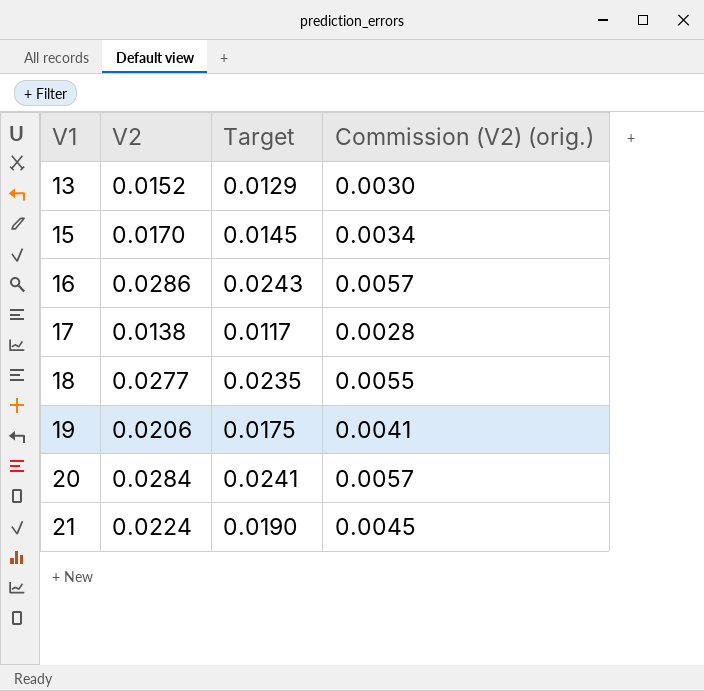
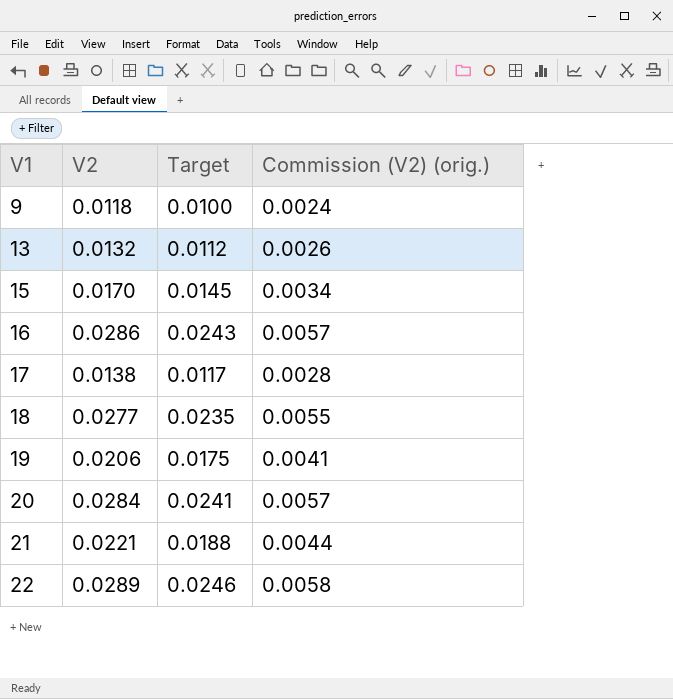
row 9: none -> 0.0118 | 0.0100 | 0.0024
13 | V2: 0.0152 -> 0.0132
13 | Target: 0.0129 -> 0.0112
13 | Commission (V2) (orig.): 0.0030 -> 0.0026
21 | V2: 0.0224 -> 0.0221
21 | Target: 0.0190 -> 0.0188
21 | Commission (V2) (orig.): 0.0045 -> 0.0044
row 22: none -> 0.0289 | 0.0246 | 0.0058

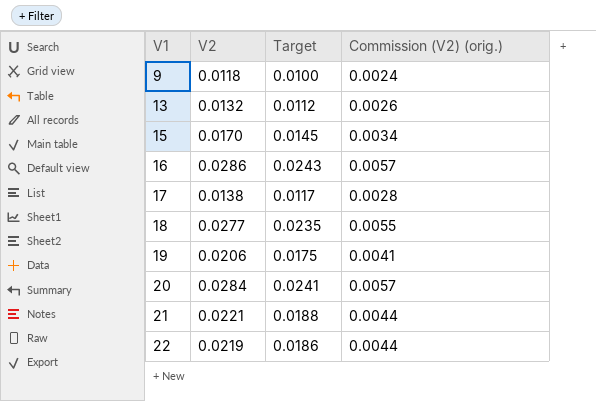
22 | V2: 0.0289 -> 0.0219
22 | Target: 0.0246 -> 0.0186
22 | Commission (V2) (orig.): 0.0058 -> 0.0044

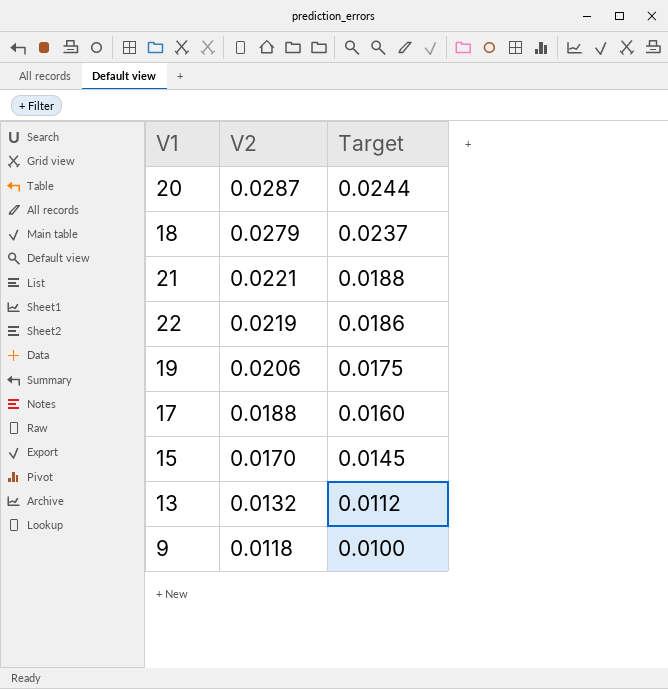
row order: V1 ascending -> V2 descending
column Commission (V2) (orig.) | formula: [V2] * 0.2 -> none
row 16: 0.0286 | 0.0243 | 0.0057 -> none
20 | V2: 0.0284 -> 0.0287
20 | Target: 0.0241 -> 0.0244
18 | V2: 0.0277 -> 0.0279
18 | Target: 0.0235 -> 0.0237
17 | V2: 0.0138 -> 0.0188
17 | Target: 0.0117 -> 0.0160

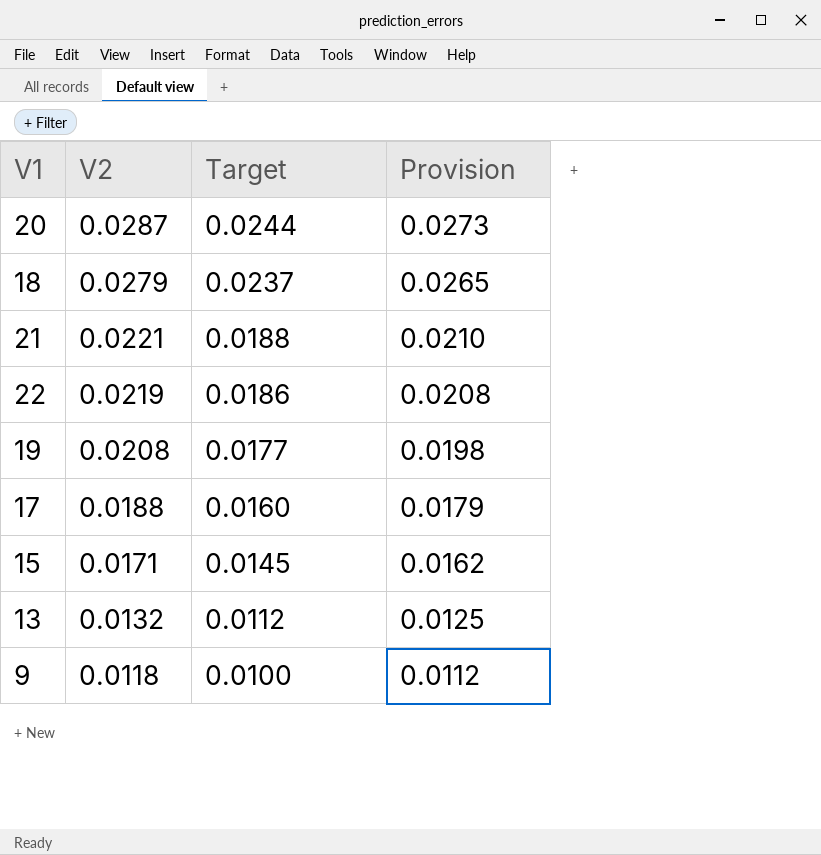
column Provision | formula: none -> [V2] * 0.95
19 | V2: 0.0206 -> 0.0208
19 | Target: 0.0175 -> 0.0177
15 | V2: 0.0170 -> 0.0171

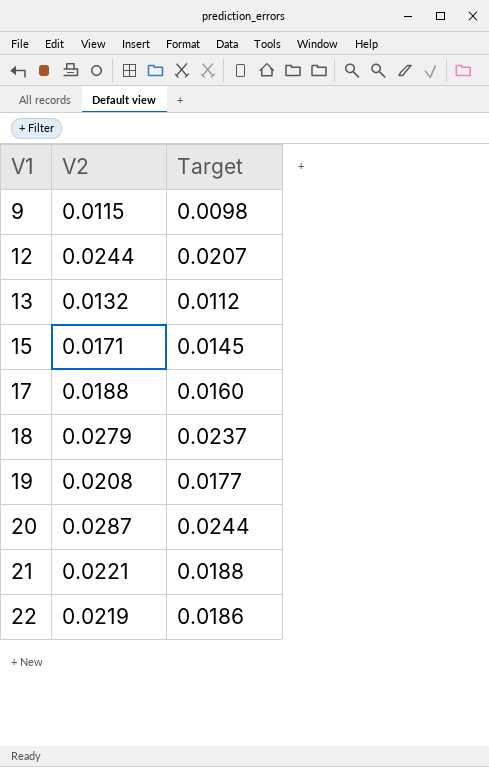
row order: V2 descending -> V1 ascending
column Provision | formula: [V2] * 0.95 -> none
9 | V2: 0.0118 -> 0.0115
9 | Target: 0.0100 -> 0.0098
row 12: none -> 0.0244 | 0.0207

